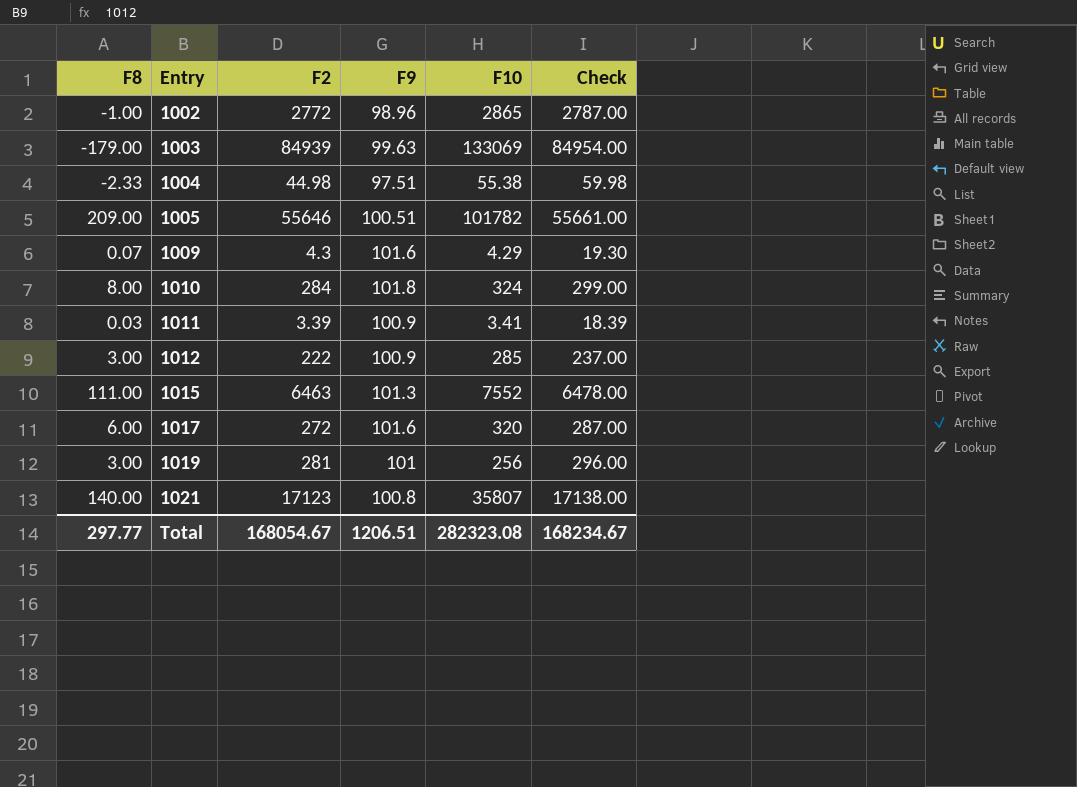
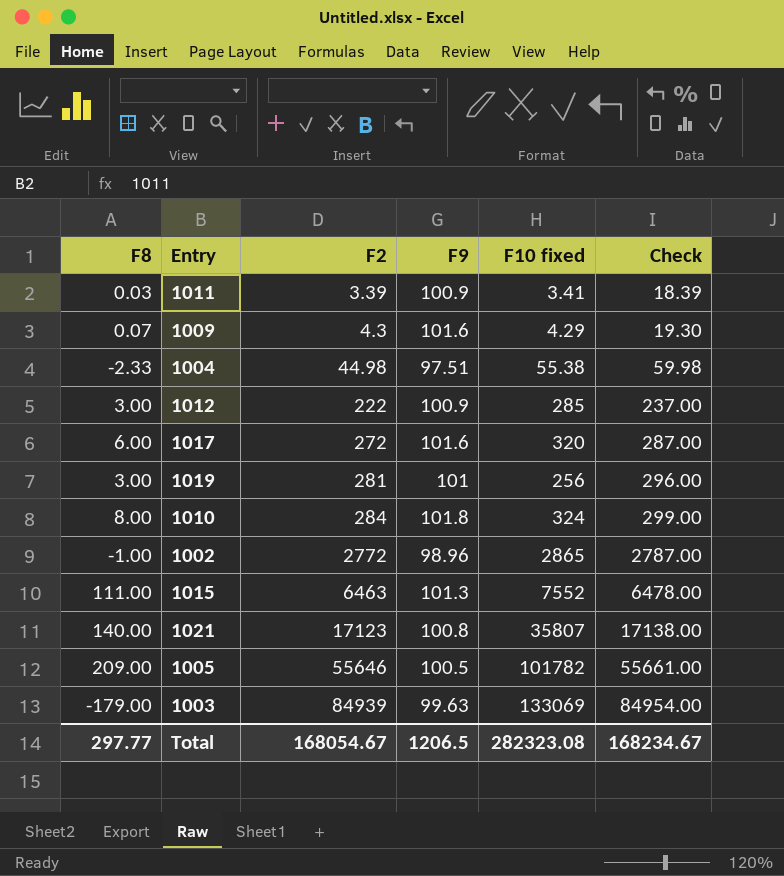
row order: Entry ascending -> F2 ascending
column name: F10 -> F10 fixed
1005 | F9: 100.51 -> 100.5
Total | F9: 1206.51 -> 1206.5

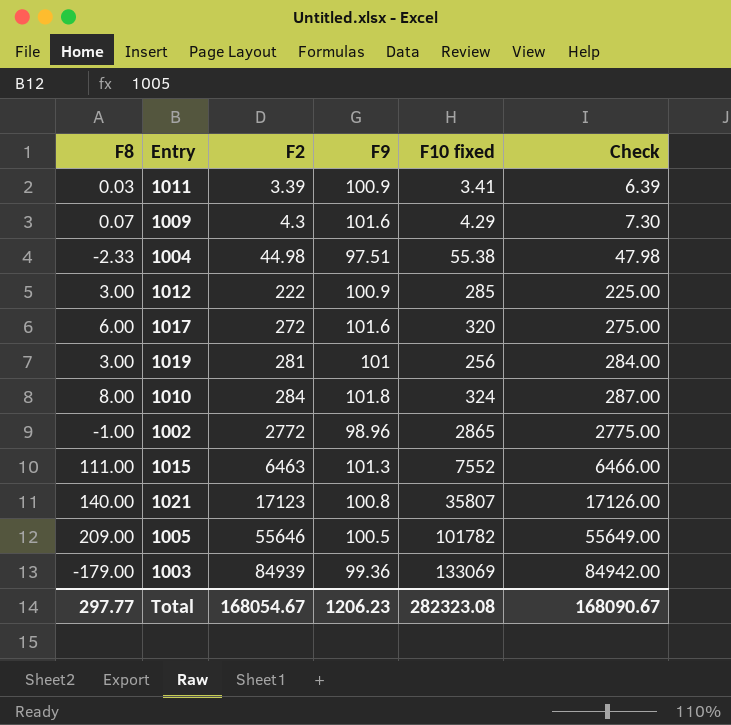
column Check | formula: [F2] + 15 -> [F2] + 3
1003 | F9: 99.63 -> 99.36
Total | F9: 1206.5 -> 1206.23
Total | Check: 168234.67 -> 168090.67

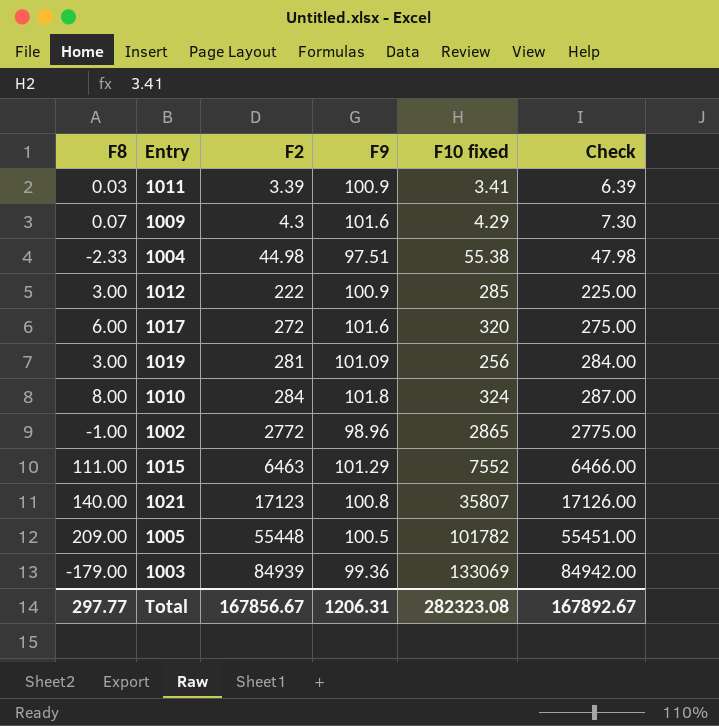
1019 | F9: 101 -> 101.09
1015 | F9: 101.3 -> 101.29
1005 | F2: 55646 -> 55448
1005 | Check: 55649.00 -> 55451.00
Total | F2: 168054.67 -> 167856.67
Total | F9: 1206.23 -> 1206.31
Total | Check: 168090.67 -> 167892.67

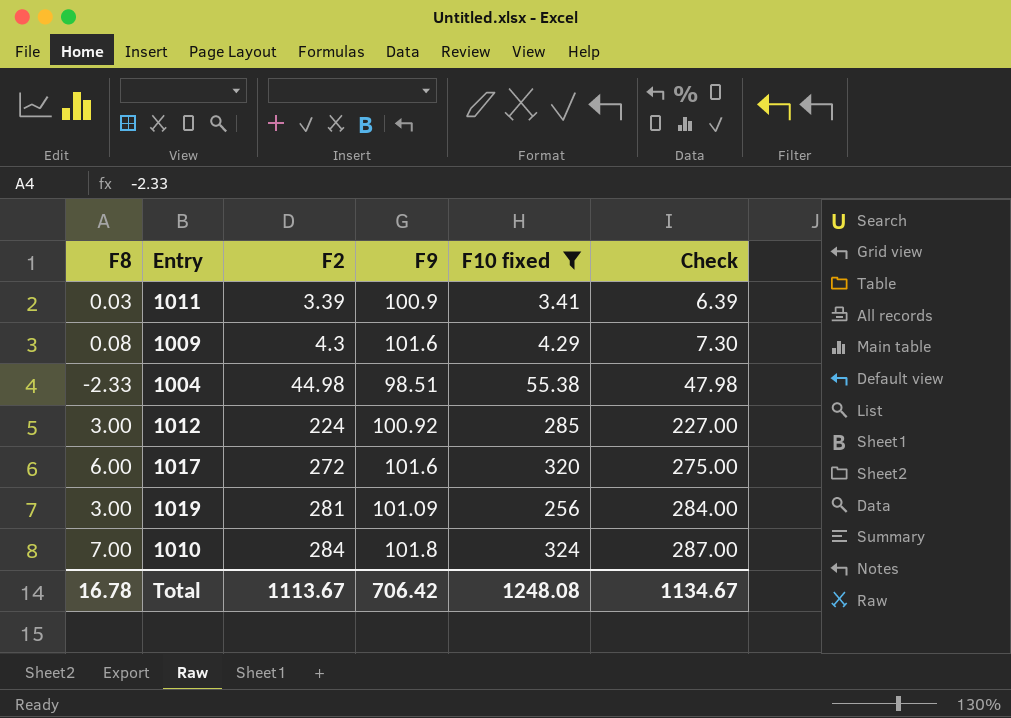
filter: none -> F10 fixed <= 324
1009 | F8: 0.07 -> 0.08
1004 | F9: 97.51 -> 98.51
1012 | F2: 222 -> 224
1012 | F9: 100.9 -> 100.92
1012 | Check: 225.00 -> 227.00
1010 | F8: 8.00 -> 7.00
Total | F8: 297.77 -> 16.78
Total | F2: 167856.67 -> 1113.67
Total | F9: 1206.31 -> 706.42
Total | F10 fixed: 282323.08 -> 1248.08
Total | Check: 167892.67 -> 1134.67

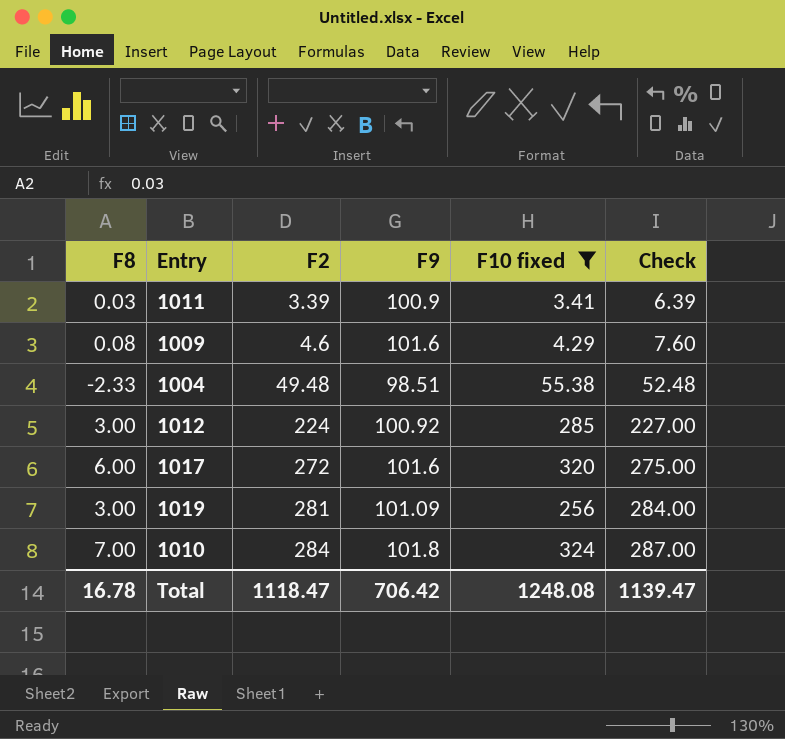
1009 | F2: 4.3 -> 4.6
1009 | Check: 7.30 -> 7.60
1004 | F2: 44.98 -> 49.48
1004 | Check: 47.98 -> 52.48
Total | F2: 1113.67 -> 1118.47
Total | Check: 1134.67 -> 1139.47

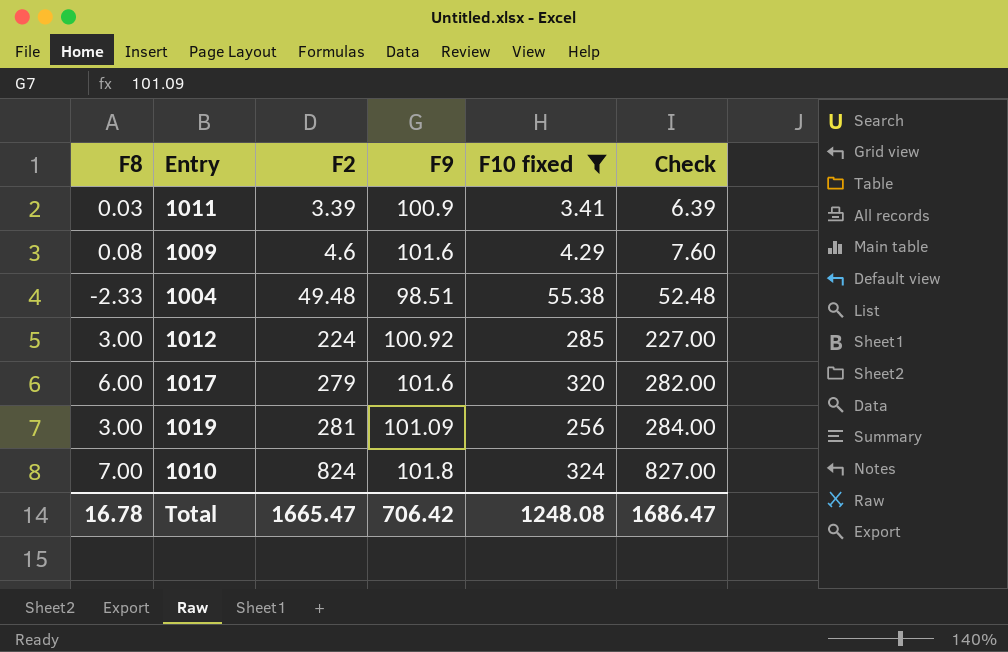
1017 | F2: 272 -> 279
1017 | Check: 275.00 -> 282.00
1010 | F2: 284 -> 824
1010 | Check: 287.00 -> 827.00
Total | F2: 1118.47 -> 1665.47
Total | Check: 1139.47 -> 1686.47

